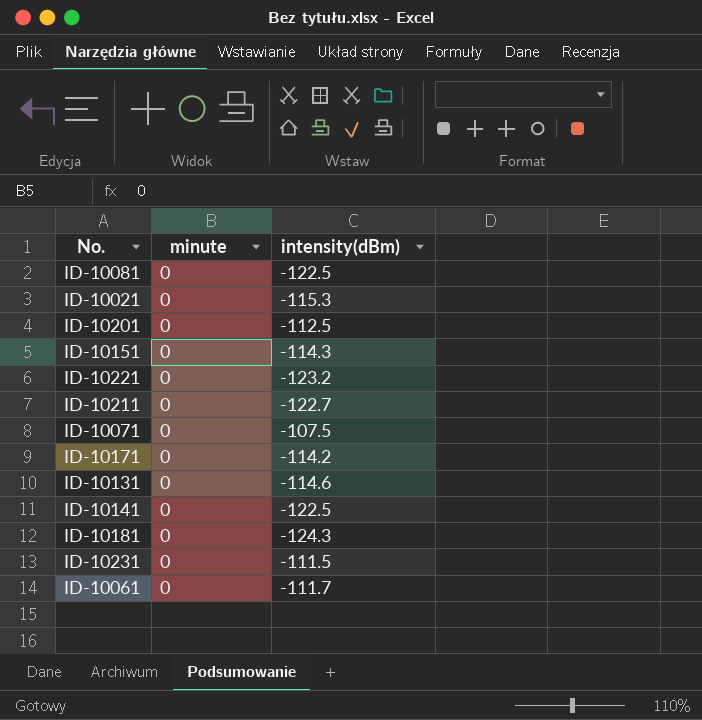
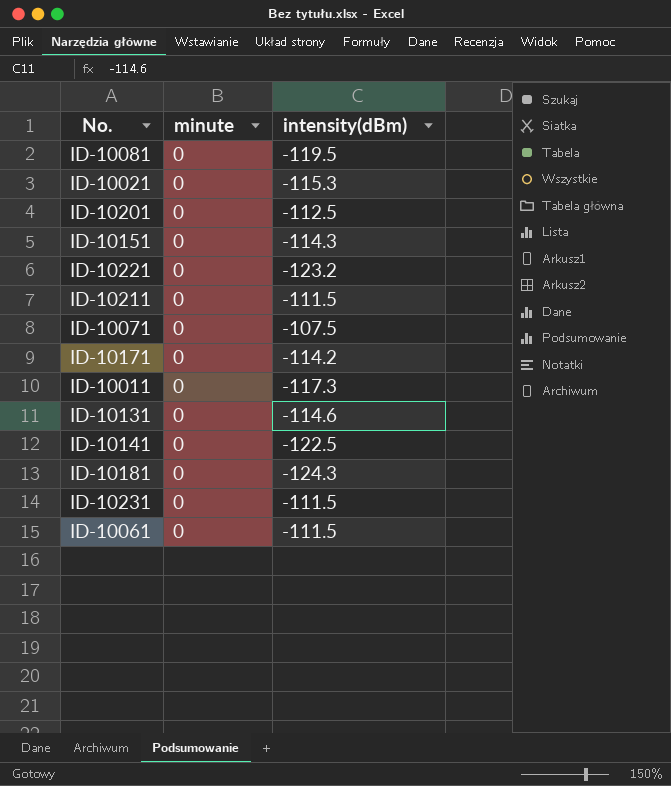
ID-10081 | intensity(dBm): -122.5 -> -119.5
ID-10211 | intensity(dBm): -122.7 -> -111.5
row ID-10011: none -> 0 | -117.3
ID-10061 | intensity(dBm): -111.7 -> -111.5

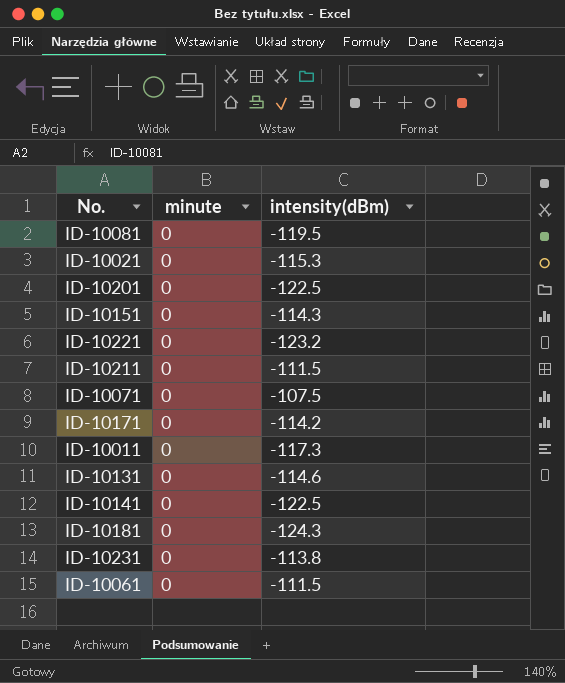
ID-10201 | intensity(dBm): -112.5 -> -122.5
ID-10231 | intensity(dBm): -111.5 -> -113.8

